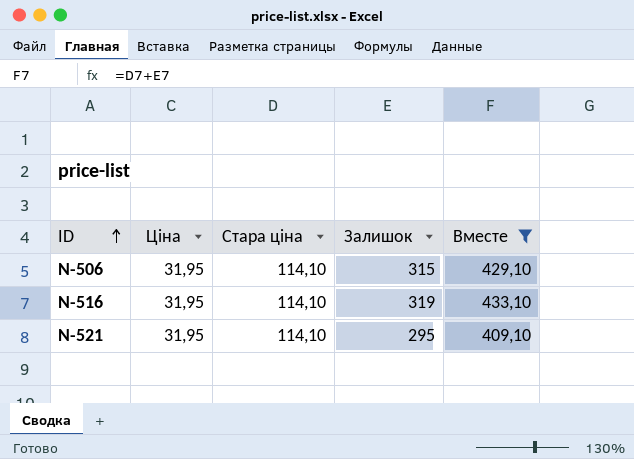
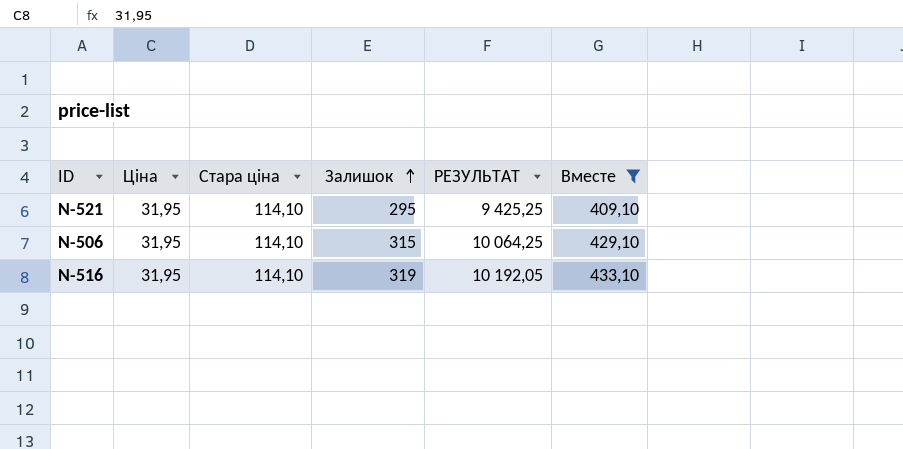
row order: ID ascending -> Залишок ascending
column РЕЗУЛЬТАТ | formula: none -> [Ціна] * [Залишок]

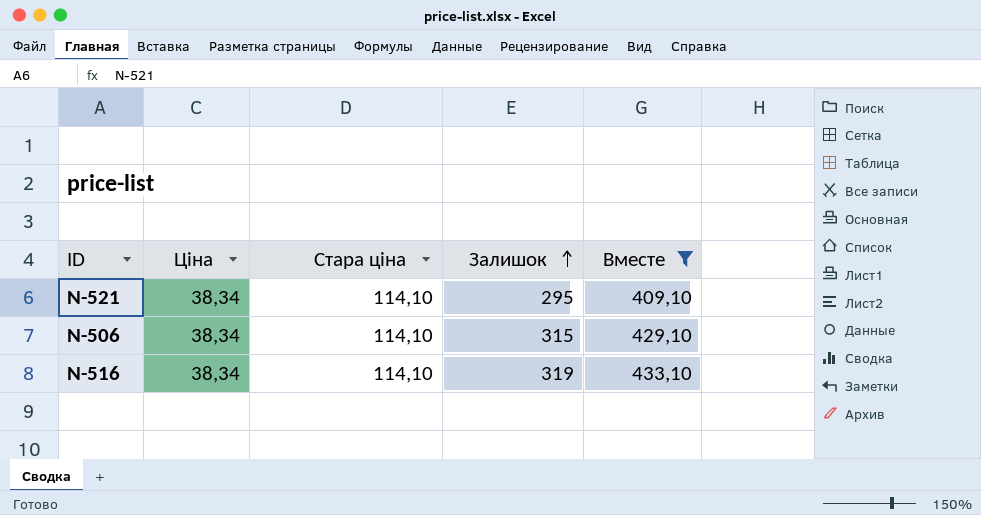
column РЕЗУЛЬТАТ | formula: [Ціна] * [Залишок] -> none
N-521 | Ціна: 31,95 -> 38,34
N-506 | Ціна: 31,95 -> 38,34
N-516 | Ціна: 31,95 -> 38,34

